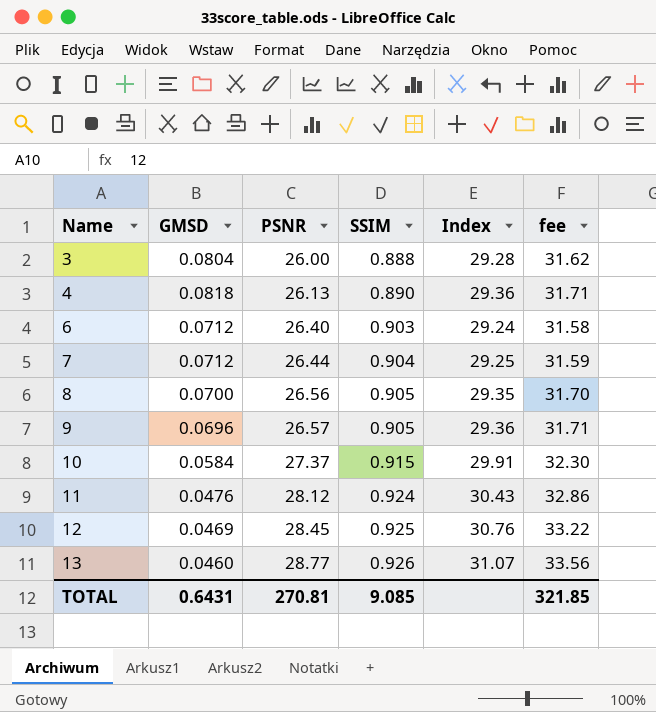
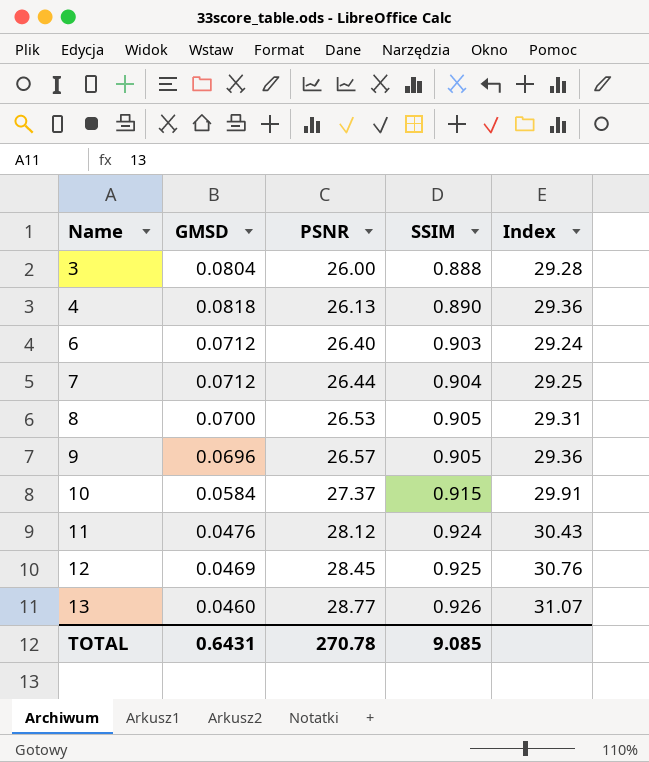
column fee | formula: [Index] * 1.08 -> none
8 | PSNR: 26.56 -> 26.53
8 | Index: 29.35 -> 29.31
TOTAL | PSNR: 270.81 -> 270.78

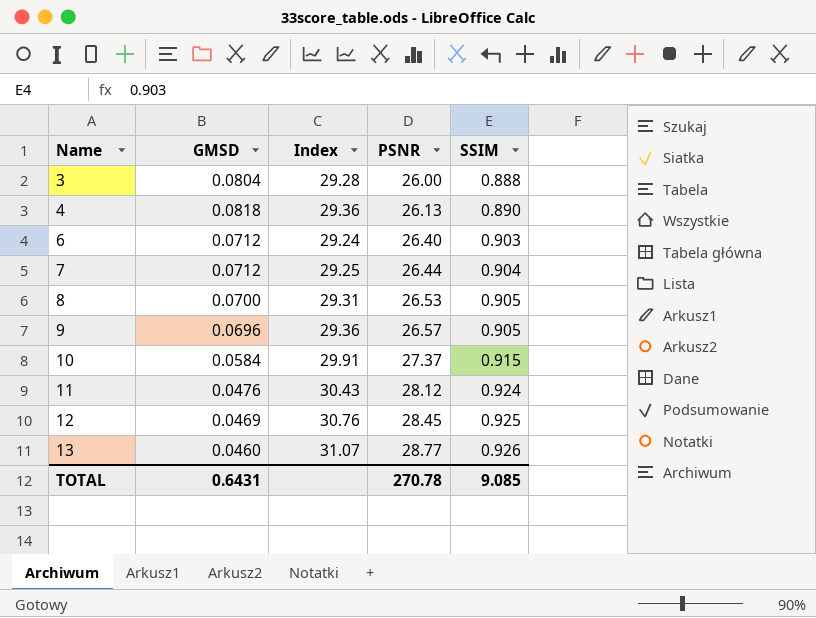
column Index | position: 5 -> 3

